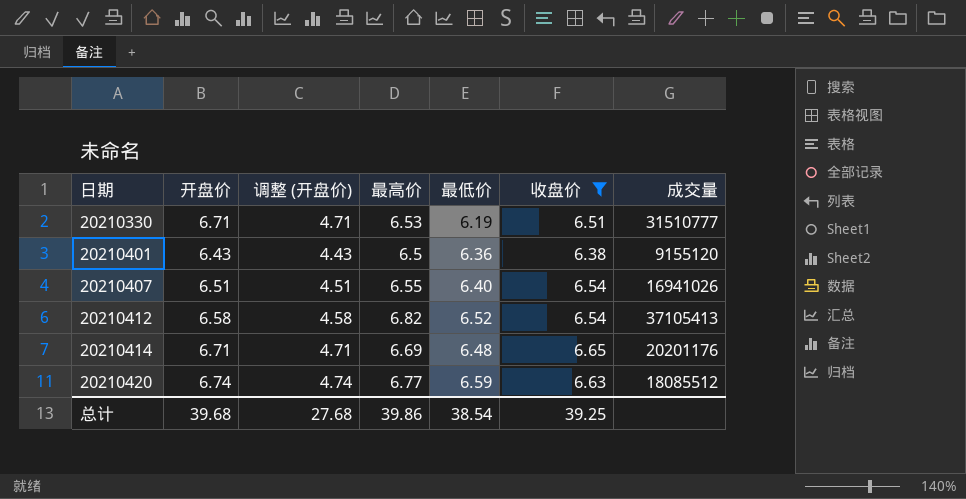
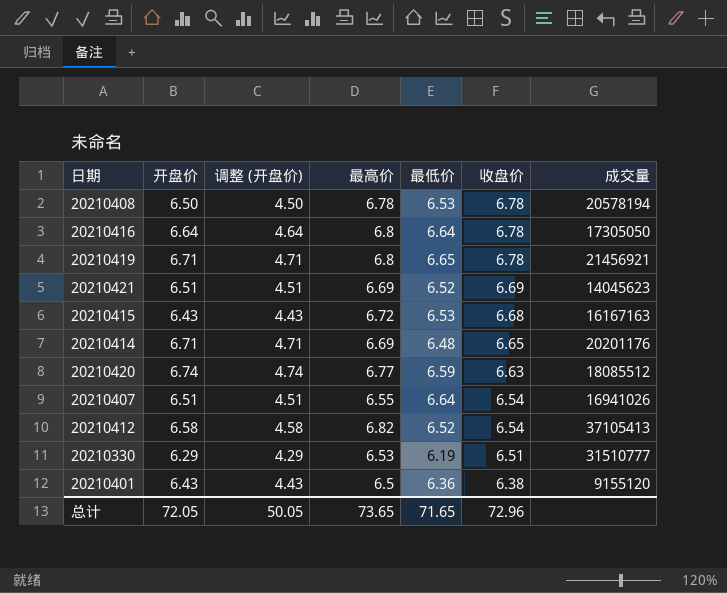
filter: 收盘价 <= 6.65 -> none
row order: 日期 ascending -> 收盘价 descending
20210407 | 最低价: 6.40 -> 6.64
20210330 | 开盘价: 6.71 -> 6.29
20210330 | 调整 (开盘价): 4.71 -> 4.29
总计 | 开盘价: 39.68 -> 72.05
总计 | 调整 (开盘价): 27.68 -> 50.05
总计 | 最高价: 39.86 -> 73.65
总计 | 最低价: 38.54 -> 71.65
总计 | 收盘价: 39.25 -> 72.96

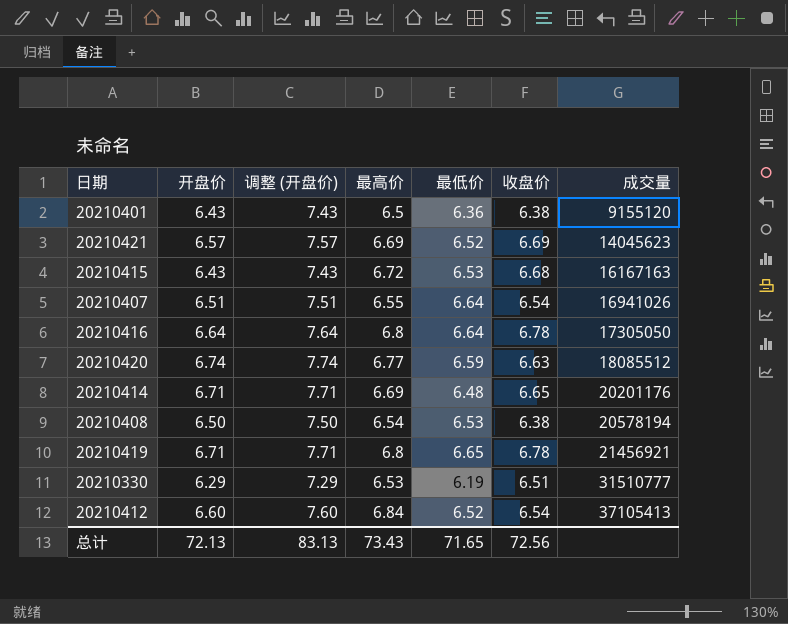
row order: 收盘价 descending -> 成交量 ascending
column 调整 (开盘价) | formula: [开盘价] - 2 -> [开盘价] + 1
20210421 | 开盘价: 6.51 -> 6.57
20210408 | 最高价: 6.78 -> 6.54
20210408 | 收盘价: 6.78 -> 6.38
20210412 | 开盘价: 6.58 -> 6.60
20210412 | 最高价: 6.82 -> 6.84
总计 | 开盘价: 72.05 -> 72.13
总计 | 调整 (开盘价): 50.05 -> 83.13
总计 | 最高价: 73.65 -> 73.43
总计 | 收盘价: 72.96 -> 72.56

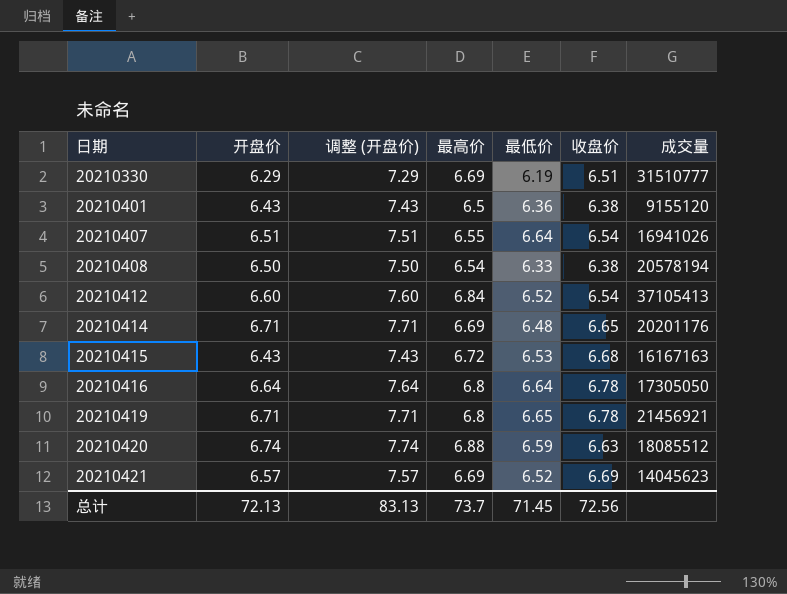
row order: 成交量 ascending -> 日期 ascending
20210330 | 最高价: 6.53 -> 6.69
20210408 | 最低价: 6.53 -> 6.33
20210420 | 最高价: 6.77 -> 6.88
总计 | 最高价: 73.43 -> 73.7
总计 | 最低价: 71.65 -> 71.45

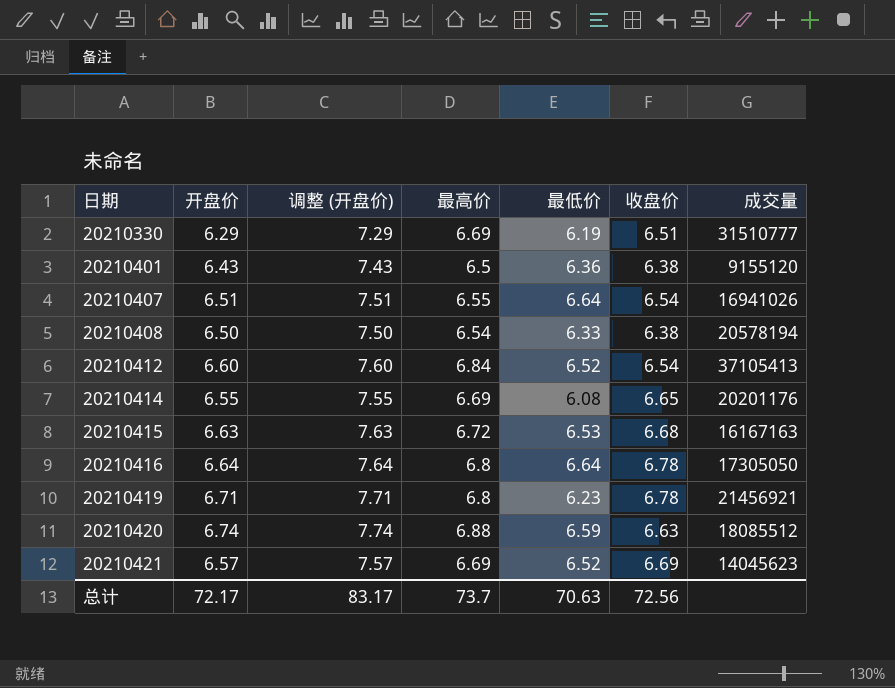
20210414 | 开盘价: 6.71 -> 6.55
20210414 | 调整 (开盘价): 7.71 -> 7.55
20210414 | 最低价: 6.48 -> 6.08
20210415 | 开盘价: 6.43 -> 6.63
20210415 | 调整 (开盘价): 7.43 -> 7.63
20210419 | 最低价: 6.65 -> 6.23
总计 | 开盘价: 72.13 -> 72.17
总计 | 调整 (开盘价): 83.13 -> 83.17
总计 | 最低价: 71.45 -> 70.63

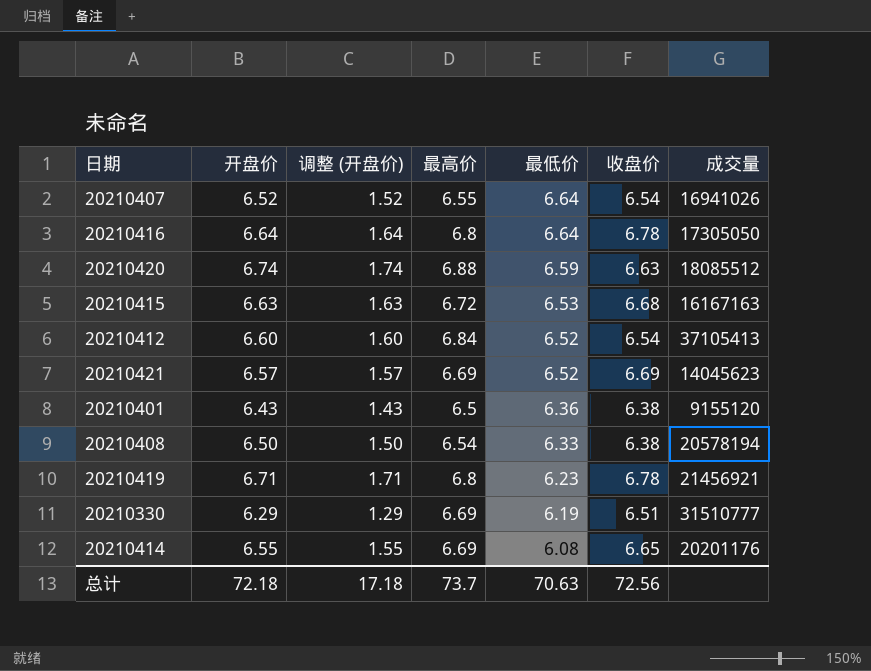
row order: 日期 ascending -> 最低价 descending
column 调整 (开盘价) | formula: [开盘价] + 1 -> [开盘价] - 5
20210407 | 开盘价: 6.51 -> 6.52
总计 | 开盘价: 72.17 -> 72.18
总计 | 调整 (开盘价): 83.17 -> 17.18

